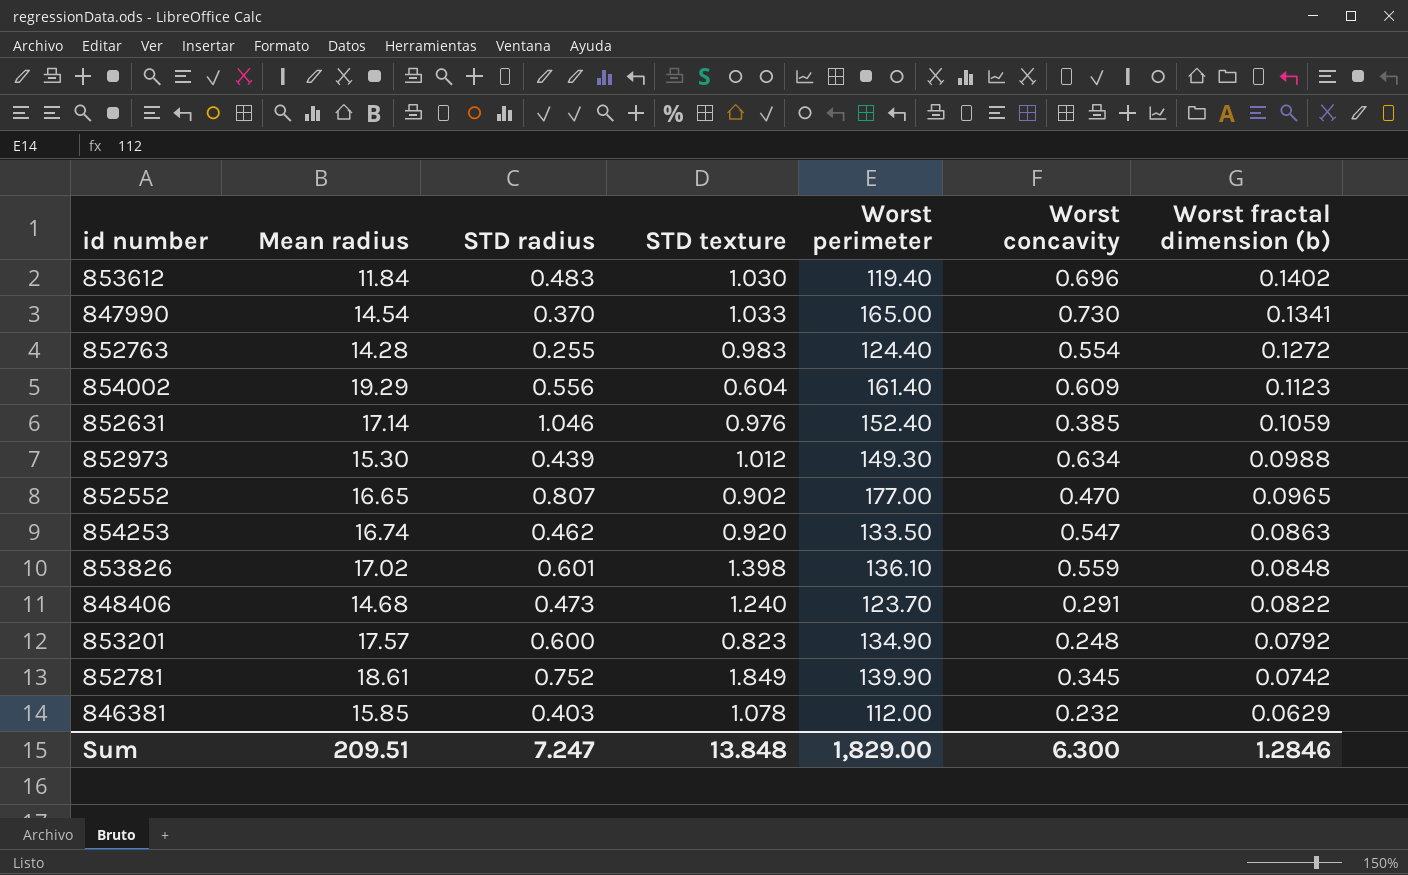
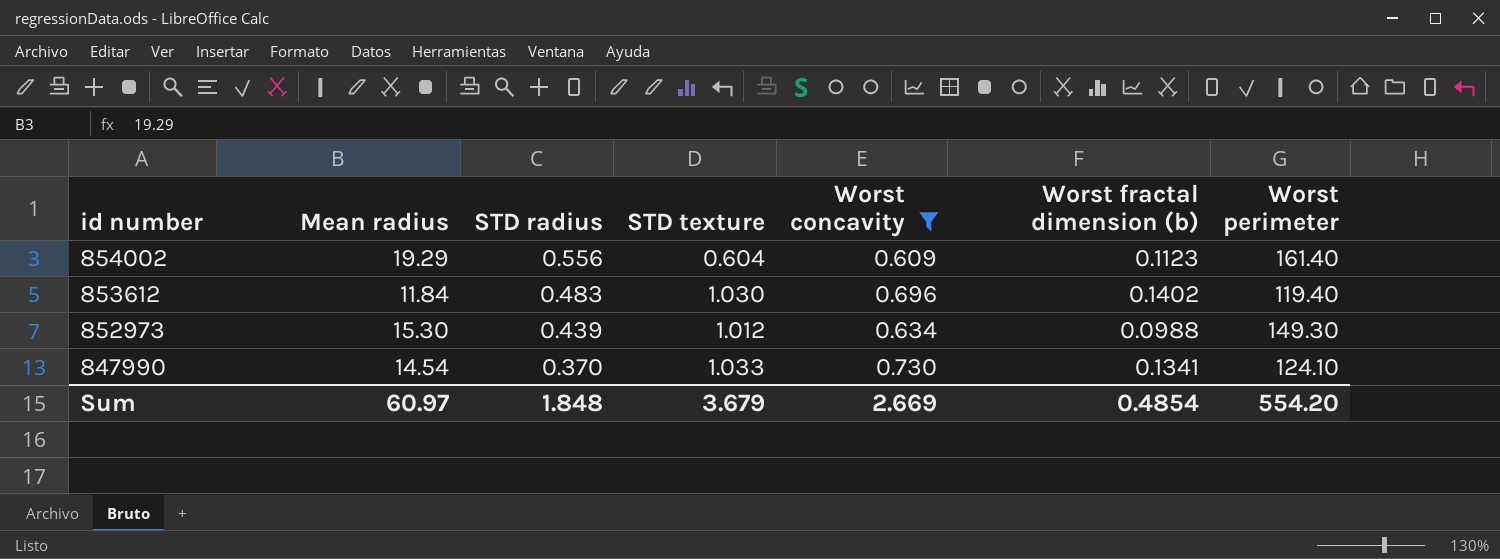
filter: none -> Worst concavity >= 0.609
row order: Worst fractal dimension (b) descending -> id number descending
column Worst perimeter | position: 5 -> 7
847990 | Worst perimeter: 165.00 -> 124.10
Sum | Mean radius: 209.51 -> 60.97
Sum | STD radius: 7.247 -> 1.848
Sum | STD texture: 13.848 -> 3.679
Sum | Worst concavity: 6.300 -> 2.669
Sum | Worst fractal dimension (b): 1.2846 -> 0.4854
Sum | Worst perimeter: 1,829.00 -> 554.20

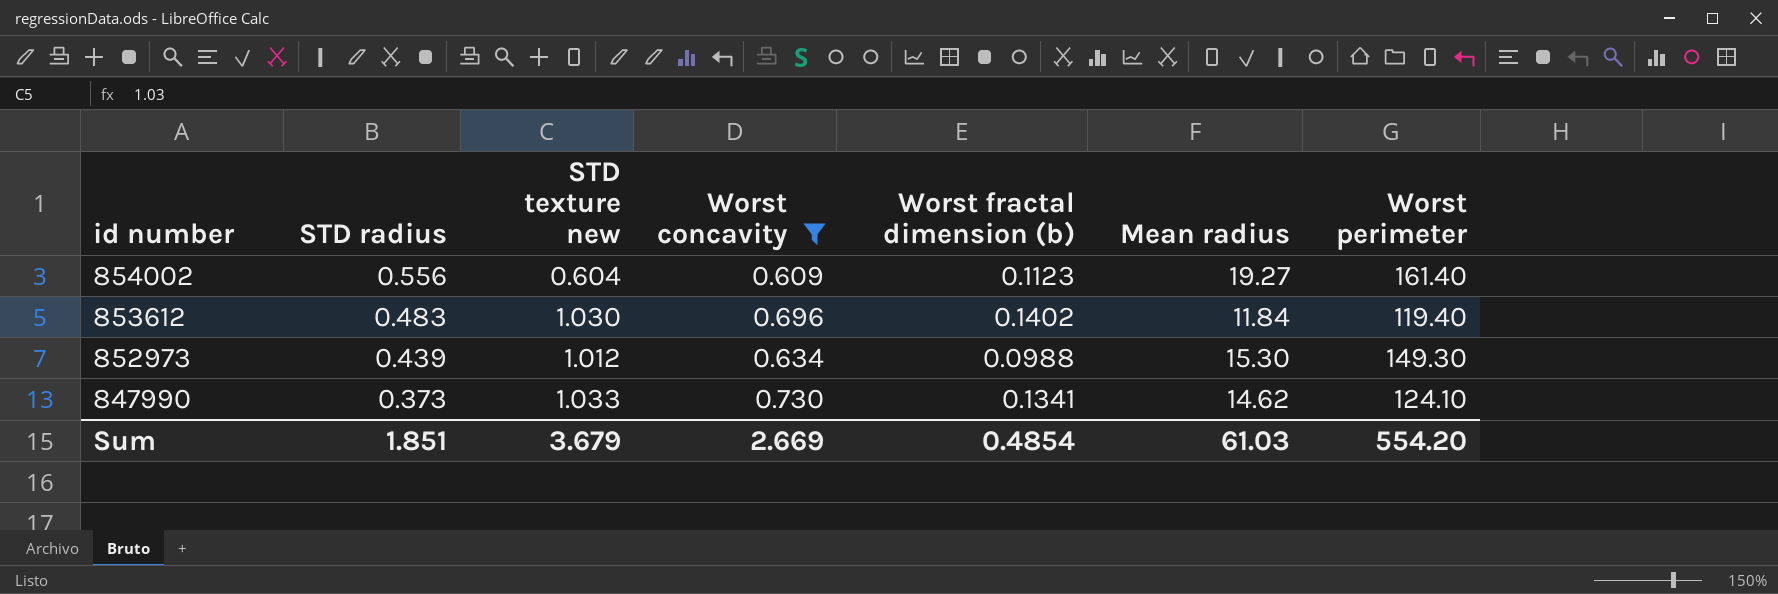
column name: STD texture -> STD texture new
column Mean radius | position: 2 -> 6
854002 | Mean radius: 19.29 -> 19.27
847990 | STD radius: 0.370 -> 0.373
847990 | Mean radius: 14.54 -> 14.62
Sum | STD radius: 1.848 -> 1.851
Sum | Mean radius: 60.97 -> 61.03

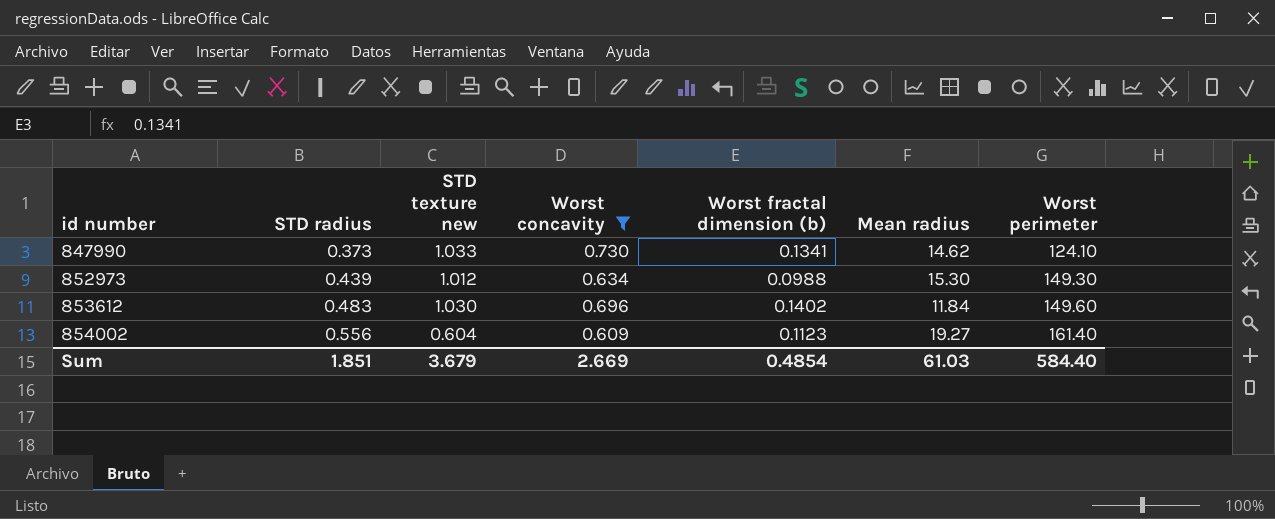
row order: id number descending -> id number ascending
853612 | Worst perimeter: 119.40 -> 149.60
Sum | Worst perimeter: 554.20 -> 584.40

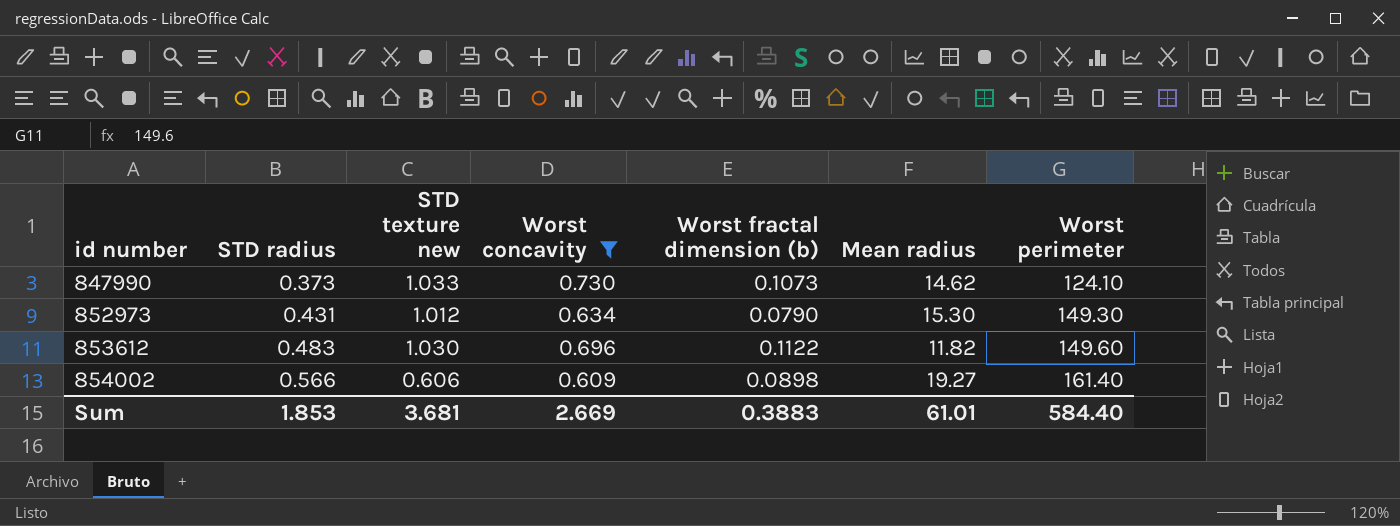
847990 | Worst fractal dimension (b): 0.1341 -> 0.1073
852973 | STD radius: 0.439 -> 0.431
852973 | Worst fractal dimension (b): 0.0988 -> 0.0790
853612 | Worst fractal dimension (b): 0.1402 -> 0.1122
853612 | Mean radius: 11.84 -> 11.82
854002 | STD radius: 0.556 -> 0.566
854002 | STD texture new: 0.604 -> 0.606
854002 | Worst fractal dimension (b): 0.1123 -> 0.0898
Sum | STD radius: 1.851 -> 1.853
Sum | STD texture new: 3.679 -> 3.681
Sum | Worst fractal dimension (b): 0.4854 -> 0.3883
Sum | Mean radius: 61.03 -> 61.01

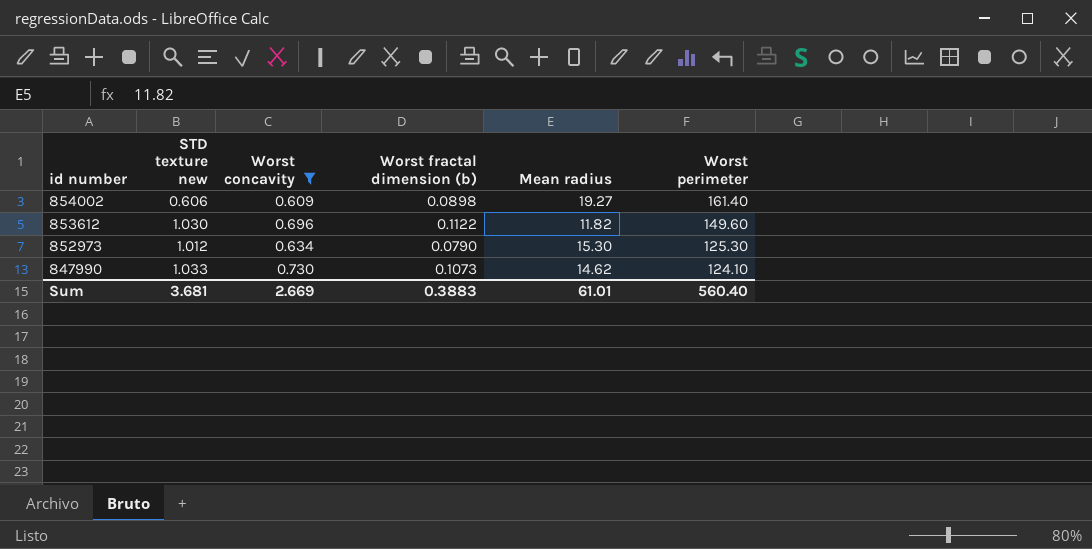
row order: id number ascending -> id number descending
column STD radius | position: 2 -> none
852973 | Worst perimeter: 149.30 -> 125.30
Sum | Worst perimeter: 584.40 -> 560.40

